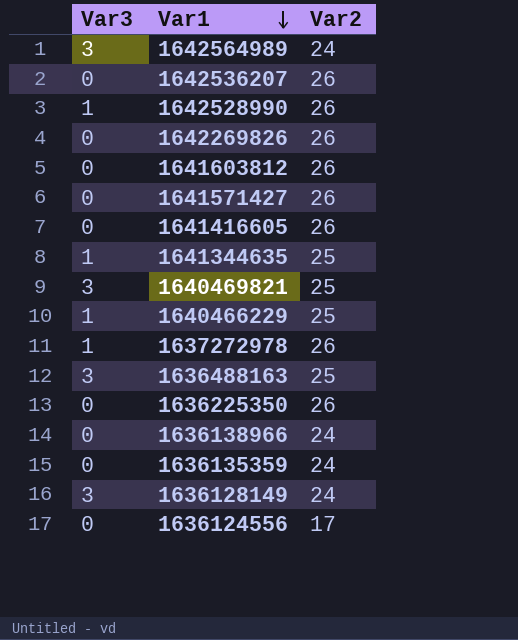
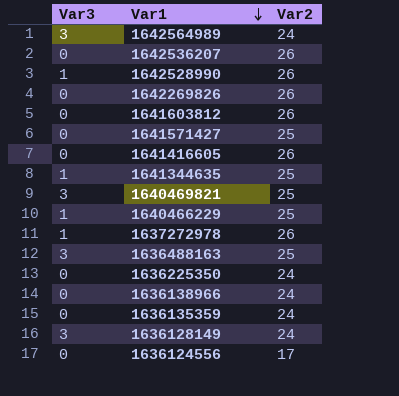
1641571427 | Var2: 26 -> 25
1636225350 | Var2: 26 -> 24

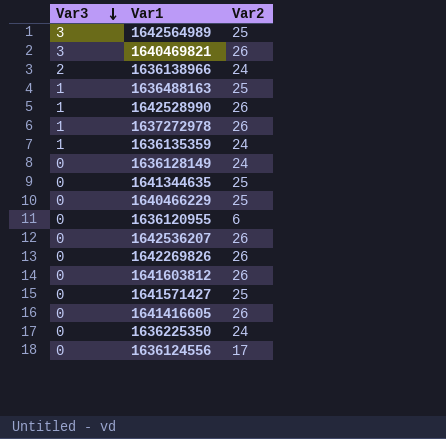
row order: Var1 descending -> Var3 descending
1642564989 | Var2: 24 -> 25
1640469821 | Var2: 25 -> 26
1636138966 | Var3: 0 -> 2
1636488163 | Var3: 3 -> 1
1636135359 | Var3: 0 -> 1
1636128149 | Var3: 3 -> 0
1641344635 | Var3: 1 -> 0
1640466229 | Var3: 1 -> 0
row 1636120955: none -> 0 | 6

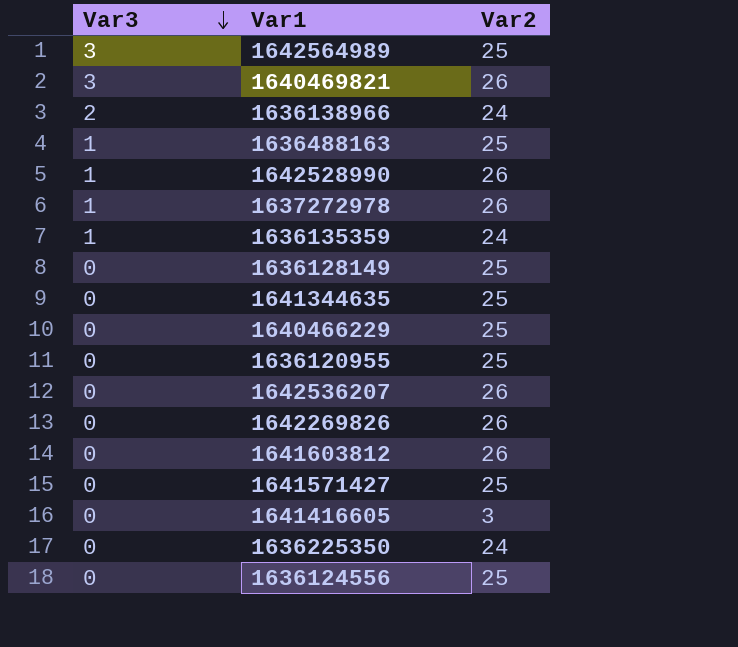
1636128149 | Var2: 24 -> 25
1636120955 | Var2: 6 -> 25
1641416605 | Var2: 26 -> 3
1636124556 | Var2: 17 -> 25

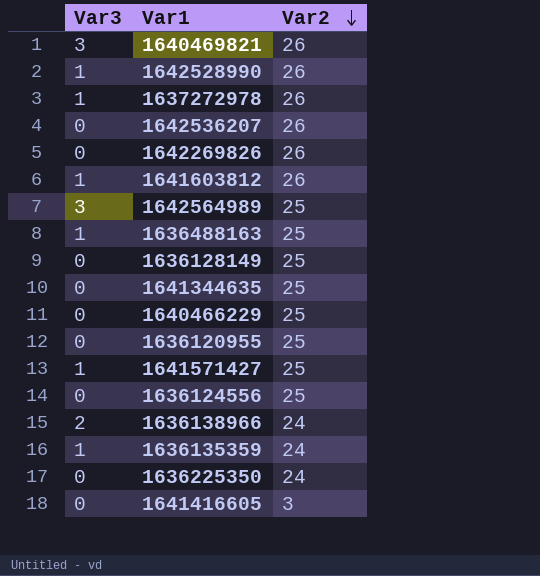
row order: Var3 descending -> Var2 descending
1641603812 | Var3: 0 -> 1
1641571427 | Var3: 0 -> 1

